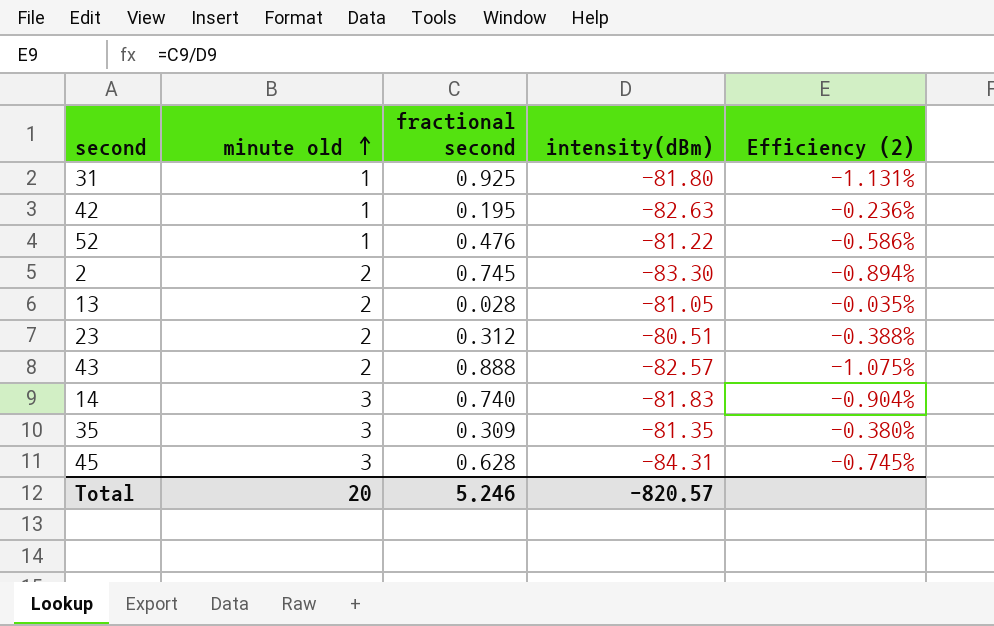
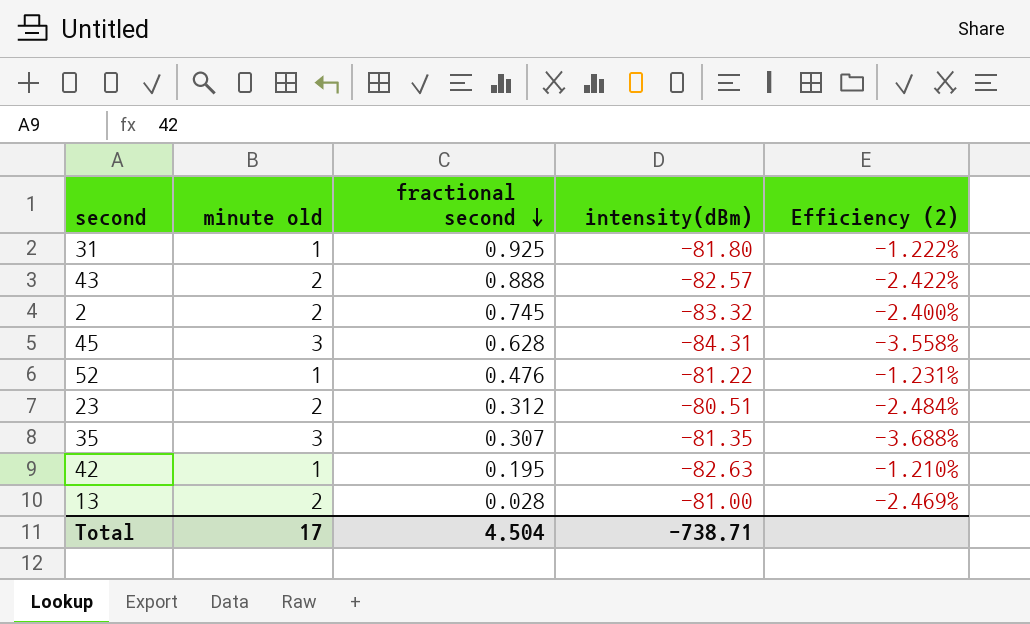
row order: minute old ascending -> fractional second descending
column Efficiency (2) | formula: [fractional second] / [intensity(dBm)] -> [minute old] / [intensity(dBm)]
row 14: 3 | 0.740 | -81.83 | -0.904% -> none
2 | intensity(dBm): -83.30 -> -83.32
35 | fractional second: 0.309 -> 0.307
13 | intensity(dBm): -81.05 -> -81.00
Total | minute old: 20 -> 17
Total | fractional second: 5.246 -> 4.504
Total | intensity(dBm): -820.57 -> -738.71

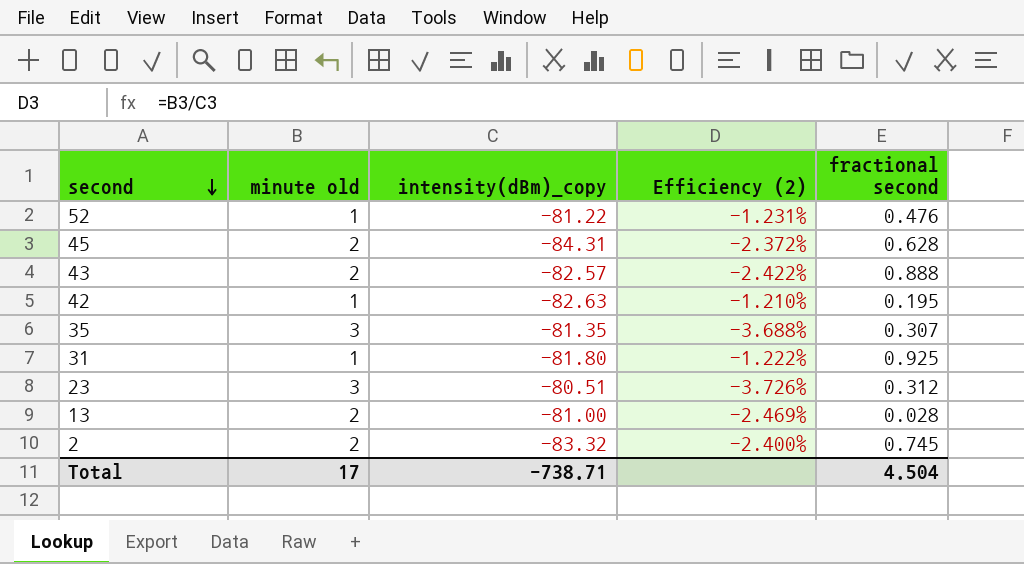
row order: fractional second descending -> second descending
column name: intensity(dBm) -> intensity(dBm)_copy
column fractional second | position: 3 -> 5
45 | minute old: 3 -> 2
45 | Efficiency (2): -3.558% -> -2.372%
23 | minute old: 2 -> 3
23 | Efficiency (2): -2.484% -> -3.726%

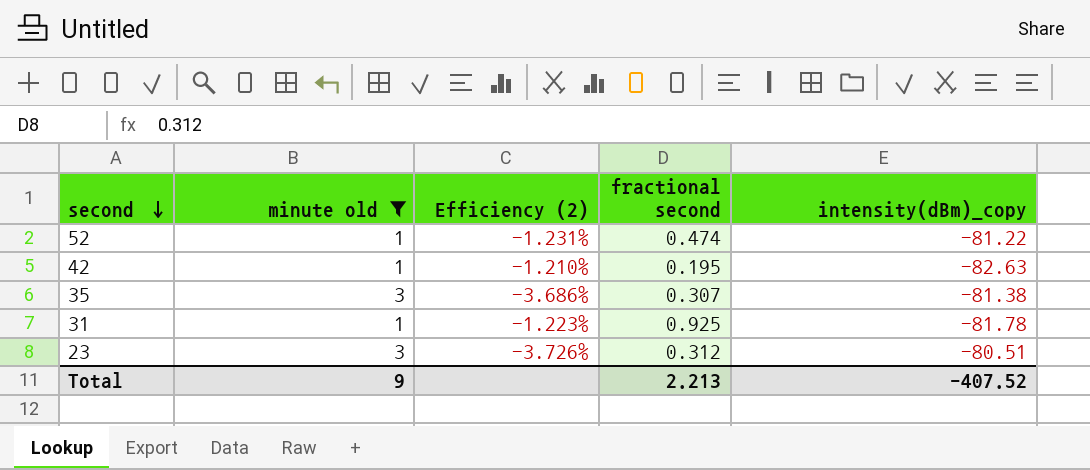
filter: none -> minute old != 2
column intensity(dBm)_copy | position: 3 -> 5
52 | fractional second: 0.476 -> 0.474
35 | Efficiency (2): -3.688% -> -3.686%
35 | intensity(dBm)_copy: -81.35 -> -81.38
31 | Efficiency (2): -1.222% -> -1.223%
31 | intensity(dBm)_copy: -81.80 -> -81.78
Total | minute old: 17 -> 9
Total | fractional second: 4.504 -> 2.213
Total | intensity(dBm)_copy: -738.71 -> -407.52

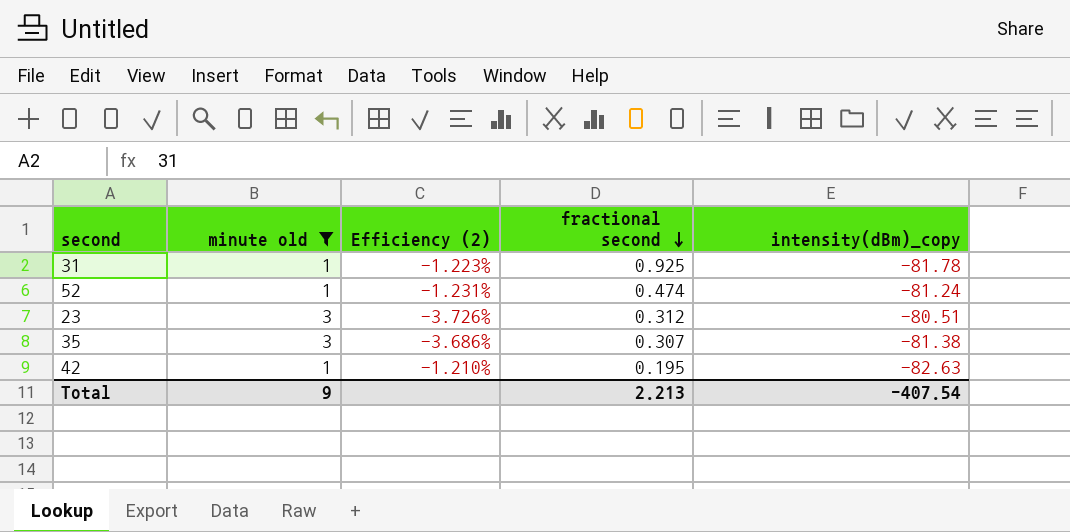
row order: second descending -> fractional second descending
52 | intensity(dBm)_copy: -81.22 -> -81.24
Total | intensity(dBm)_copy: -407.52 -> -407.54

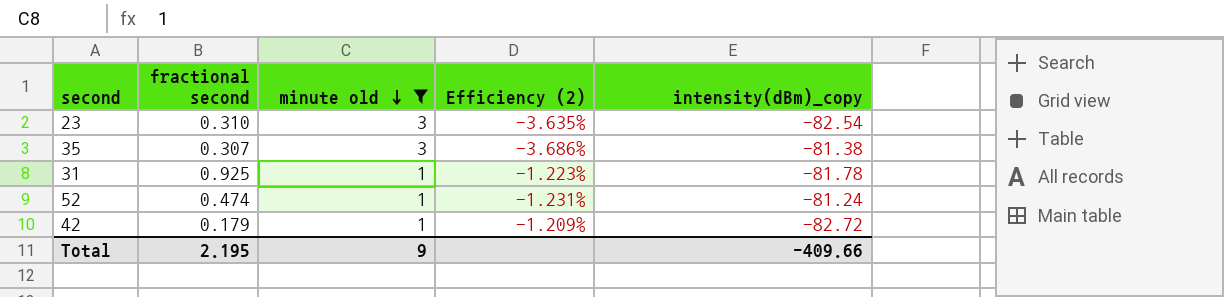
row order: fractional second descending -> minute old descending
column fractional second | position: 4 -> 2
23 | fractional second: 0.312 -> 0.310
23 | Efficiency (2): -3.726% -> -3.635%
23 | intensity(dBm)_copy: -80.51 -> -82.54
42 | fractional second: 0.195 -> 0.179
42 | Efficiency (2): -1.210% -> -1.209%
42 | intensity(dBm)_copy: -82.63 -> -82.72
Total | fractional second: 2.213 -> 2.195
Total | intensity(dBm)_copy: -407.54 -> -409.66

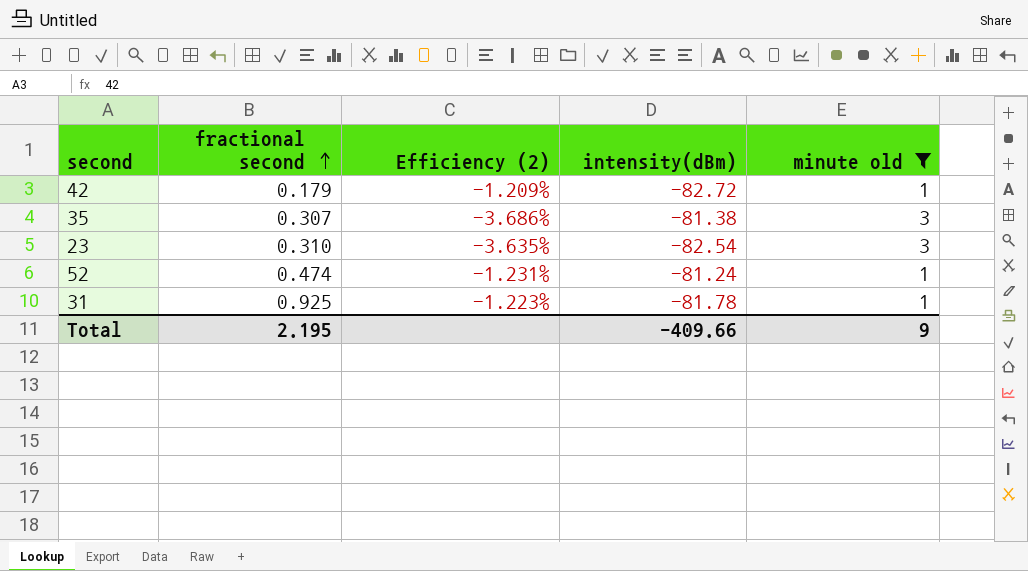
row order: minute old descending -> fractional second ascending
column name: intensity(dBm)_copy -> intensity(dBm)
column minute old | position: 3 -> 5

